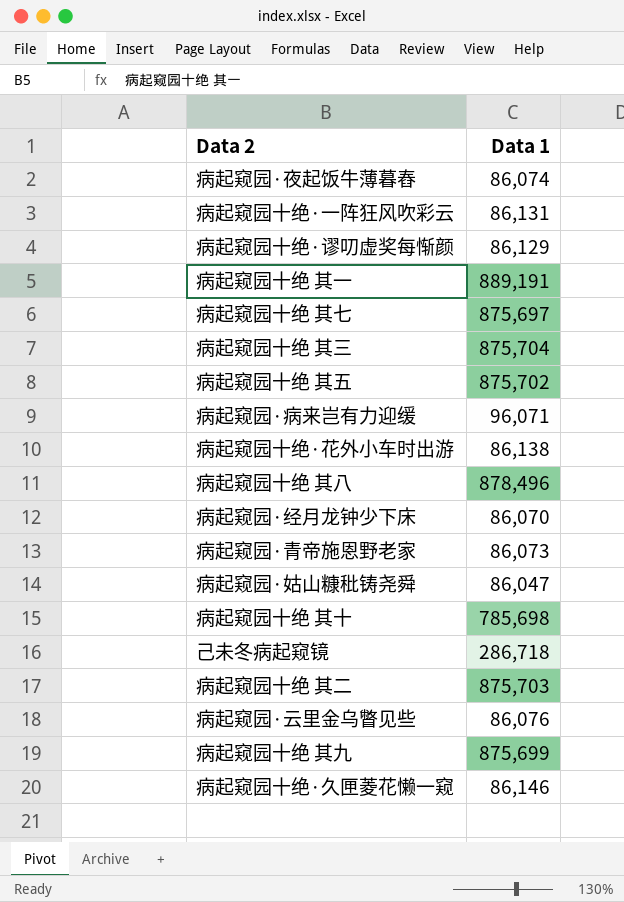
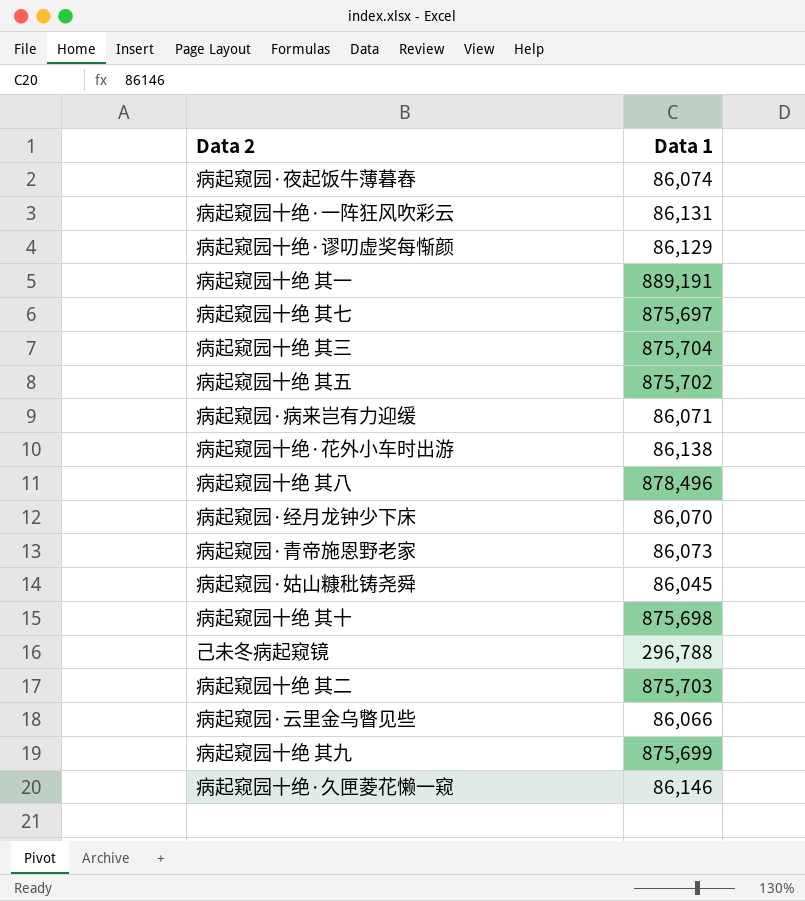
病起窥园·病来岂有力迎缓 | Data 1: 96,071 -> 86,071
病起窥园·姑山糠秕铸尧舜 | Data 1: 86,047 -> 86,045
病起窥园十绝 其十 | Data 1: 785,698 -> 875,698
己未冬病起窥镜 | Data 1: 286,718 -> 296,788
病起窥园·云里金乌瞥见些 | Data 1: 86,076 -> 86,066

